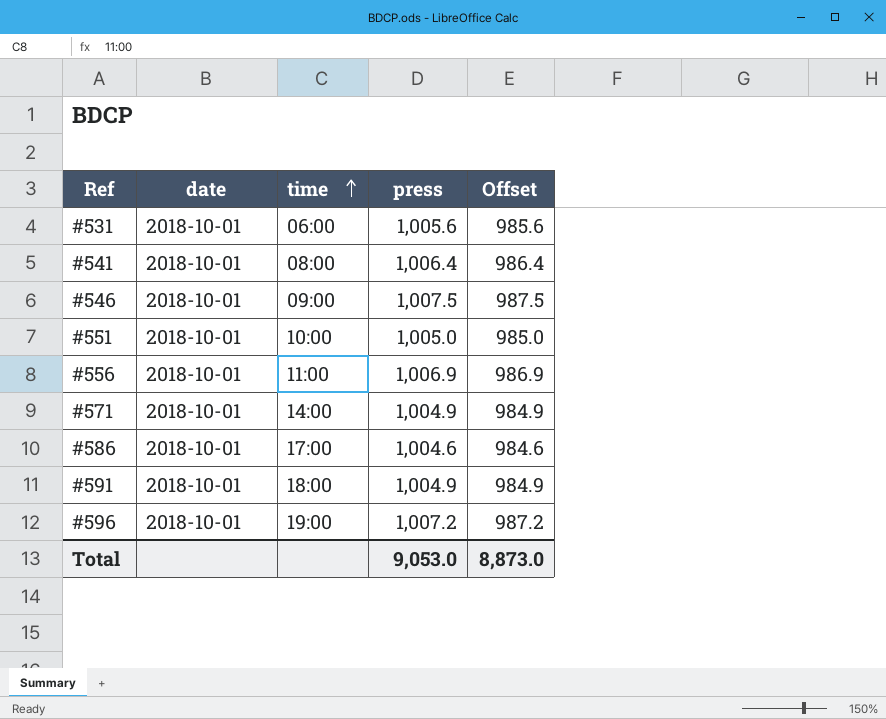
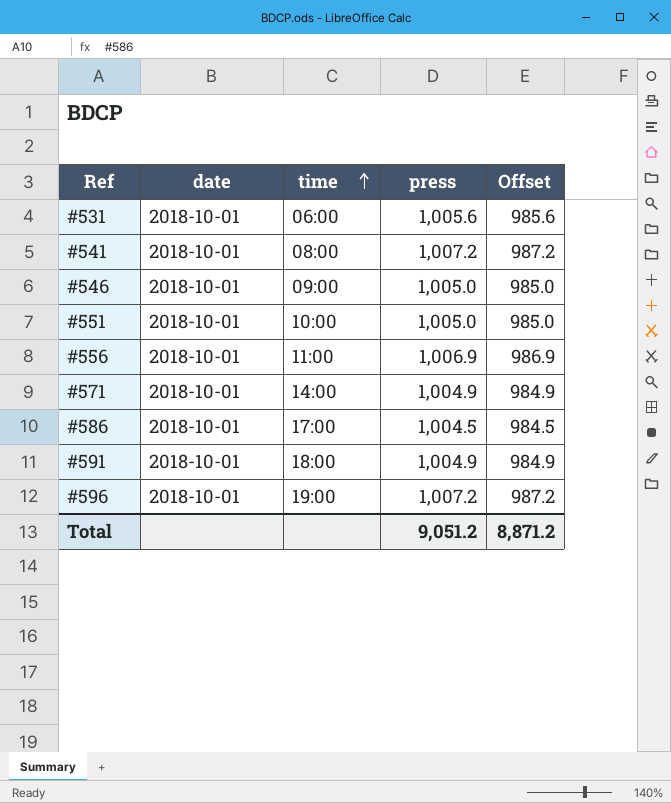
#541 | press: 1,006.4 -> 1,007.2
#541 | Offset: 986.4 -> 987.2
#546 | press: 1,007.5 -> 1,005.0
#546 | Offset: 987.5 -> 985.0
#586 | press: 1,004.6 -> 1,004.5
#586 | Offset: 984.6 -> 984.5
Total | press: 9,053.0 -> 9,051.2
Total | Offset: 8,873.0 -> 8,871.2

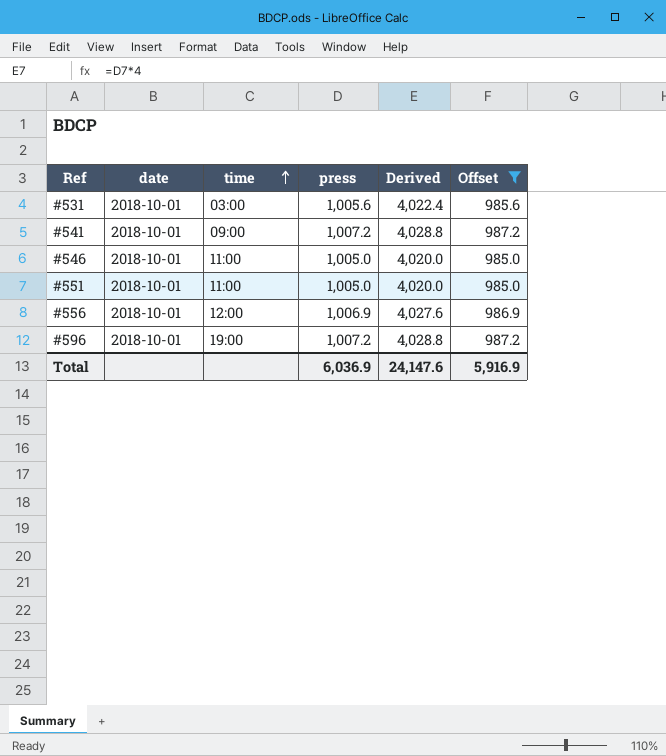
filter: none -> Offset >= 985.0
column Derived | formula: none -> [press] * 4
#531 | time: 06:00 -> 03:00
#541 | time: 08:00 -> 09:00
#546 | time: 09:00 -> 11:00
#551 | time: 10:00 -> 11:00
#556 | time: 11:00 -> 12:00
Total | press: 9,051.2 -> 6,036.9
Total | Offset: 8,871.2 -> 5,916.9

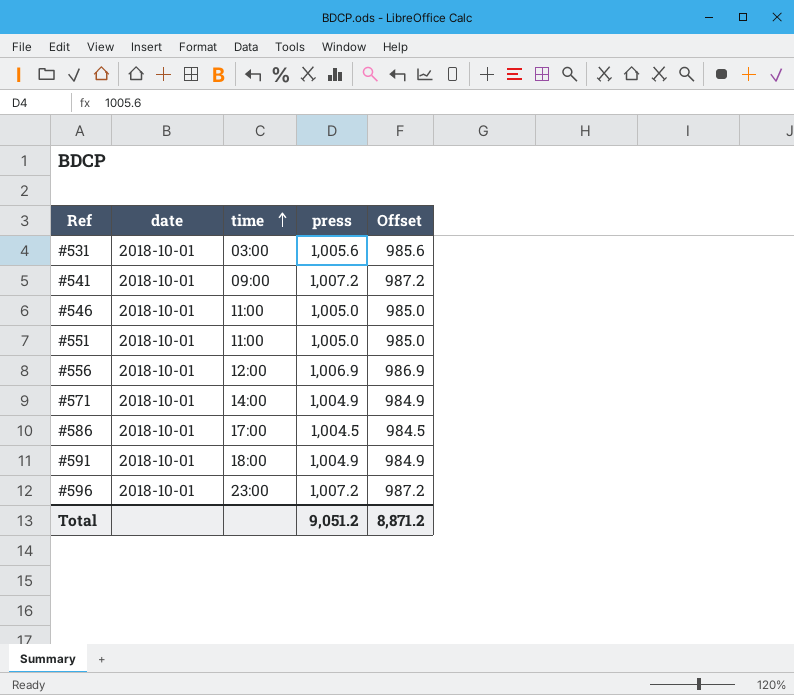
filter: Offset >= 985.0 -> none
column Derived | formula: [press] * 4 -> none
#596 | time: 19:00 -> 23:00
Total | press: 6,036.9 -> 9,051.2
Total | Offset: 5,916.9 -> 8,871.2

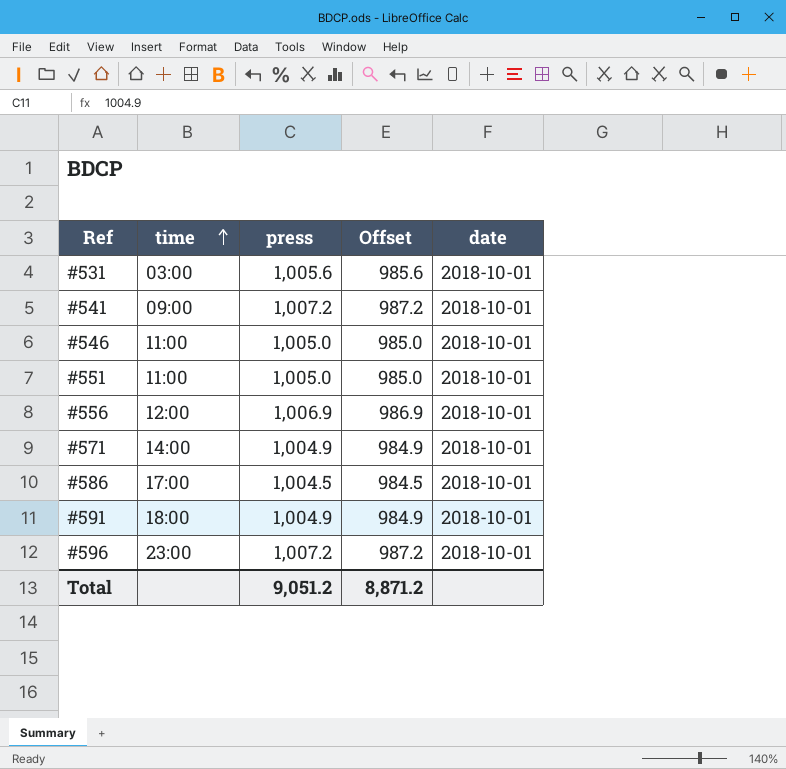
column date | position: 2 -> 5

